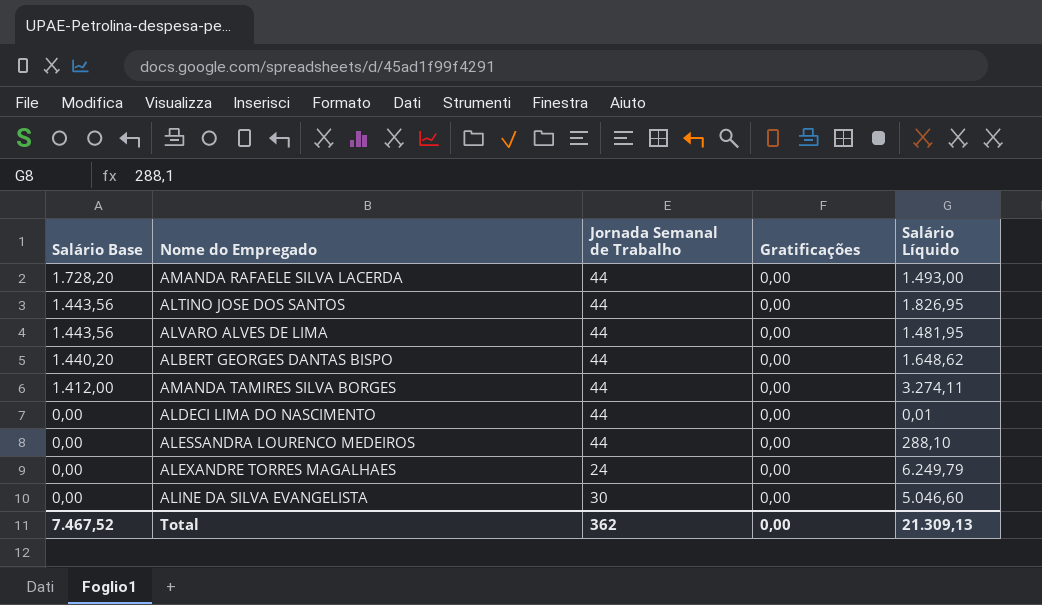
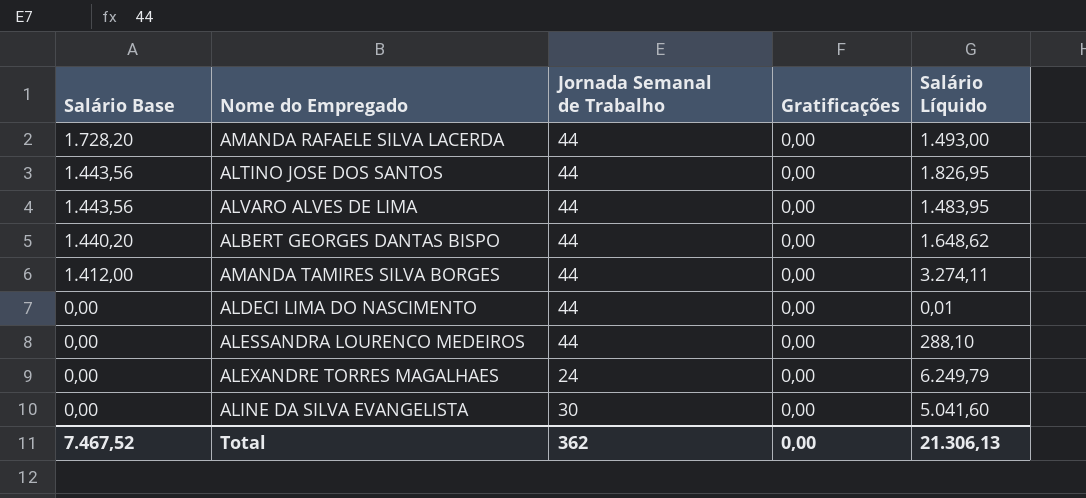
ALVARO ALVES DE LIMA | Salário Líquido: 1.481,95 -> 1.483,95
ALINE DA SILVA EVANGELISTA | Salário Líquido: 5.046,60 -> 5.041,60
Total | Salário Líquido: 21.309,13 -> 21.306,13

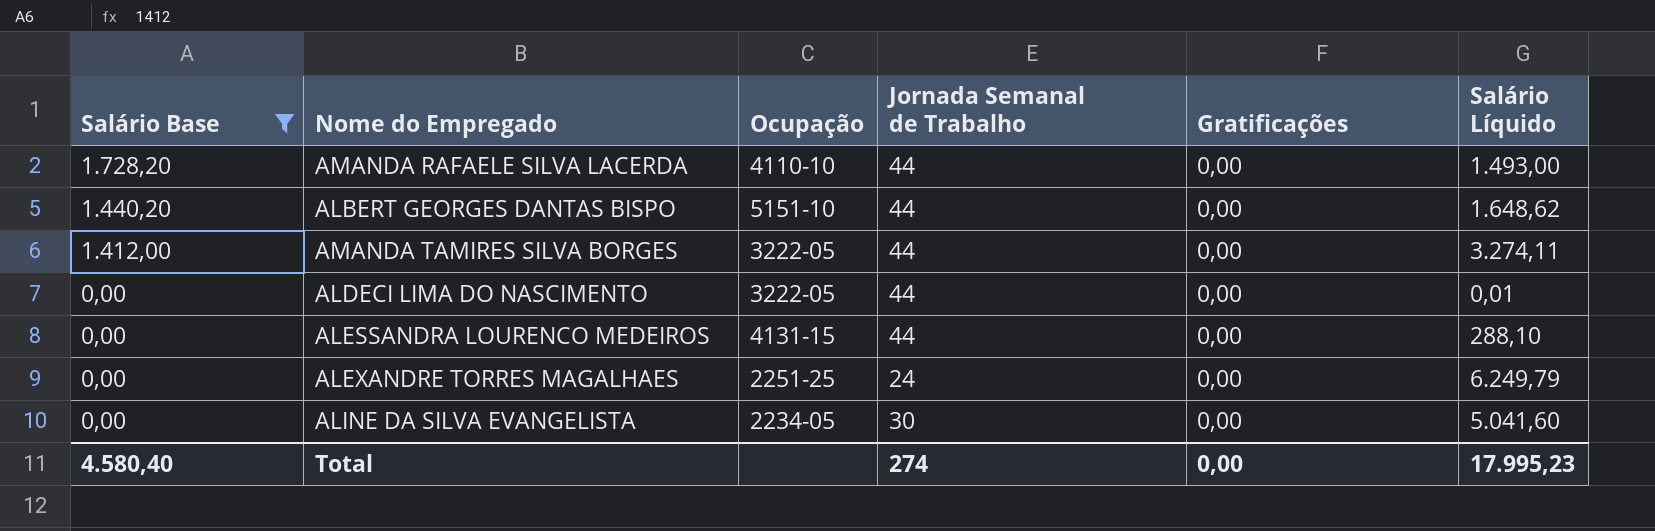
filter: none -> Salário Base != 1.443,56
column Ocupação | position: none -> 3
Total | Salário Base: 7.467,52 -> 4.580,40
Total | Jornada Semanal de Trabalho: 362 -> 274
Total | Salário Líquido: 21.306,13 -> 17.995,23

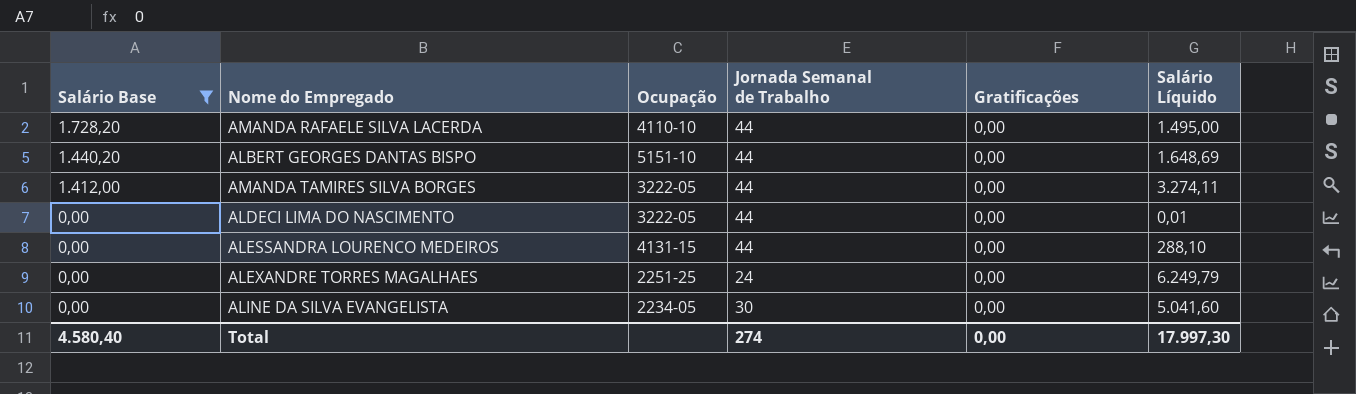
AMANDA RAFAELE SILVA LACERDA | Salário Líquido: 1.493,00 -> 1.495,00
ALBERT GEORGES DANTAS BISPO | Salário Líquido: 1.648,62 -> 1.648,69
Total | Salário Líquido: 17.995,23 -> 17.997,30

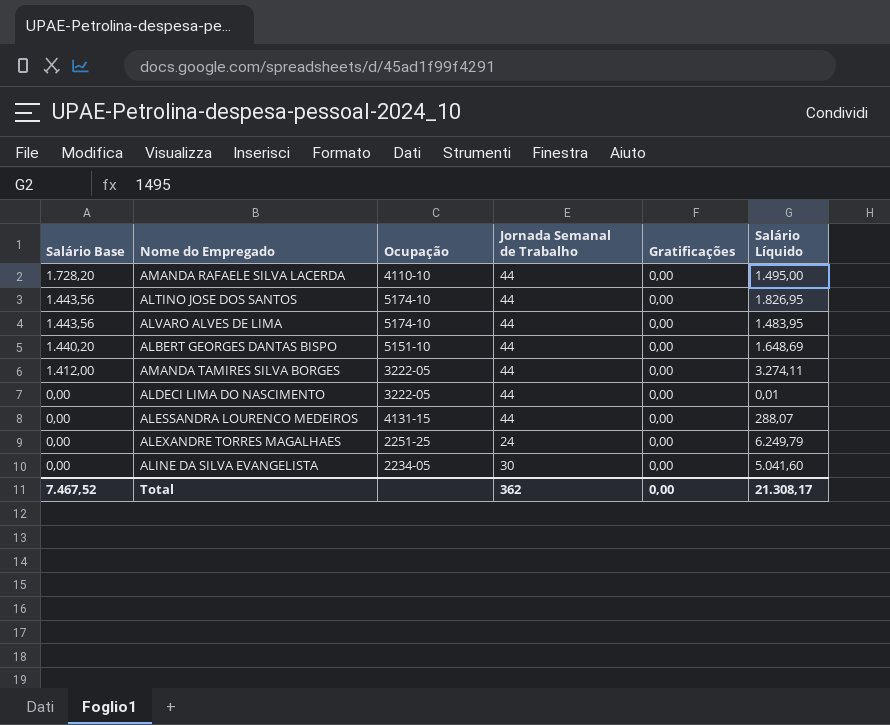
filter: Salário Base != 1.443,56 -> none
ALESSANDRA LOURENCO MEDEIROS | Salário Líquido: 288,10 -> 288,07
Total | Salário Base: 4.580,40 -> 7.467,52
Total | Jornada Semanal de Trabalho: 274 -> 362
Total | Salário Líquido: 17.997,30 -> 21.308,17

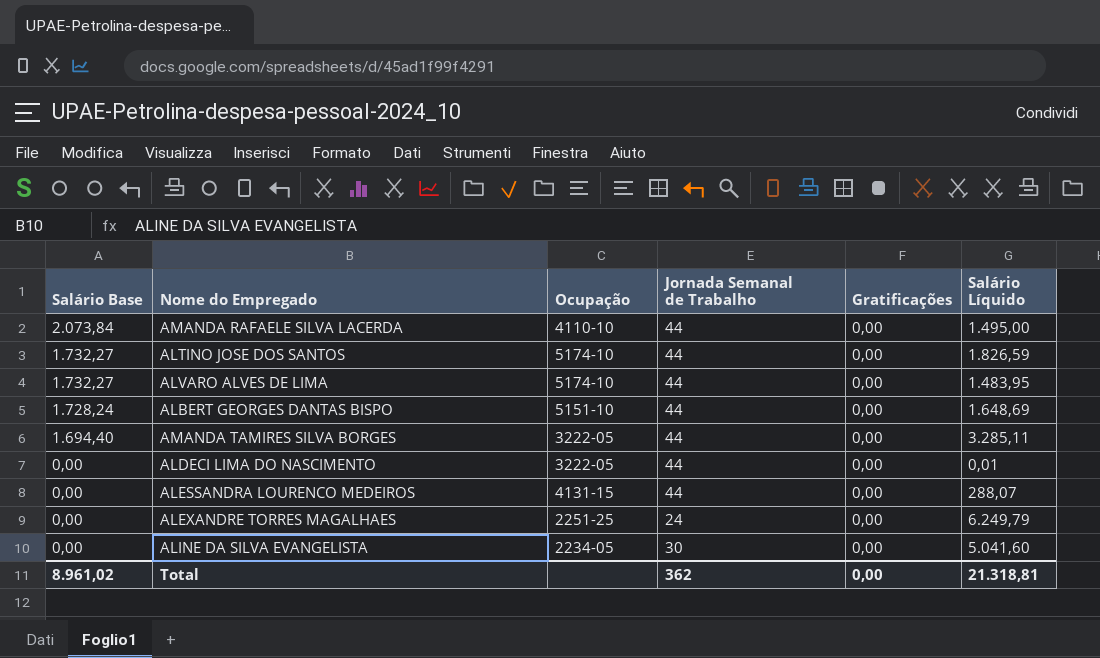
AMANDA RAFAELE SILVA LACERDA | Salário Base: 1.728,20 -> 2.073,84
ALTINO JOSE DOS SANTOS | Salário Base: 1.443,56 -> 1.732,27
ALTINO JOSE DOS SANTOS | Salário Líquido: 1.826,95 -> 1.826,59
ALVARO ALVES DE LIMA | Salário Base: 1.443,56 -> 1.732,27
ALBERT GEORGES DANTAS BISPO | Salário Base: 1.440,20 -> 1.728,24
AMANDA TAMIRES SILVA BORGES | Salário Base: 1.412,00 -> 1.694,40
AMANDA TAMIRES SILVA BORGES | Salário Líquido: 3.274,11 -> 3.285,11
Total | Salário Base: 7.467,52 -> 8.961,02
Total | Salário Líquido: 21.308,17 -> 21.318,81

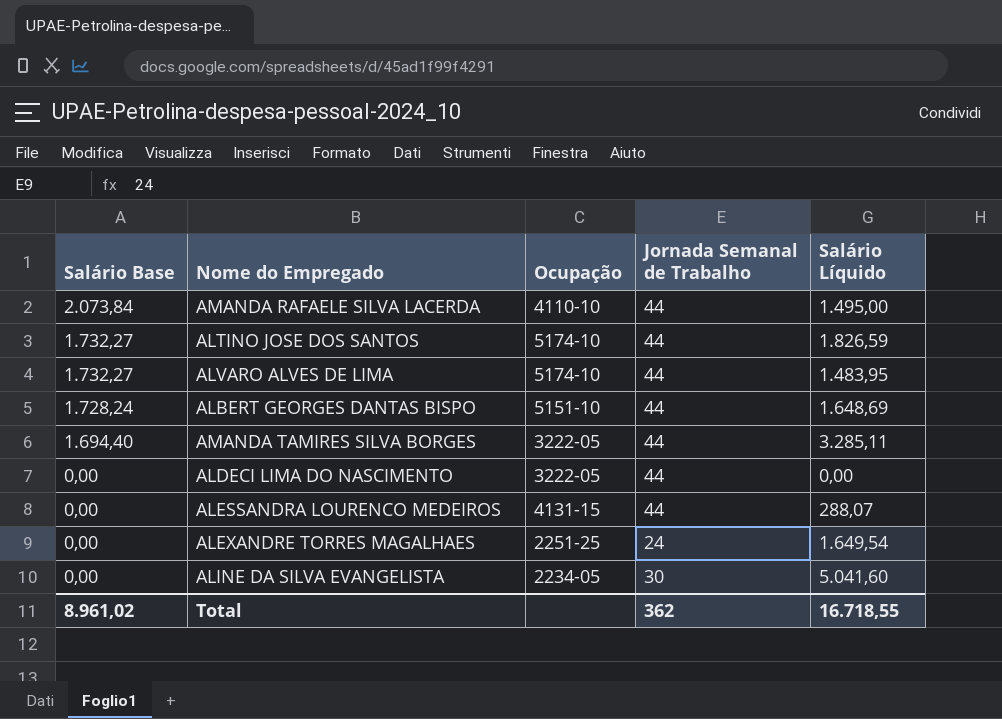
column Gratificações | position: 5 -> none
ALDECI LIMA DO NASCIMENTO | Salário Líquido: 0,01 -> 0,00
ALEXANDRE TORRES MAGALHAES | Salário Líquido: 6.249,79 -> 1.649,54
Total | Salário Líquido: 21.318,81 -> 16.718,55

